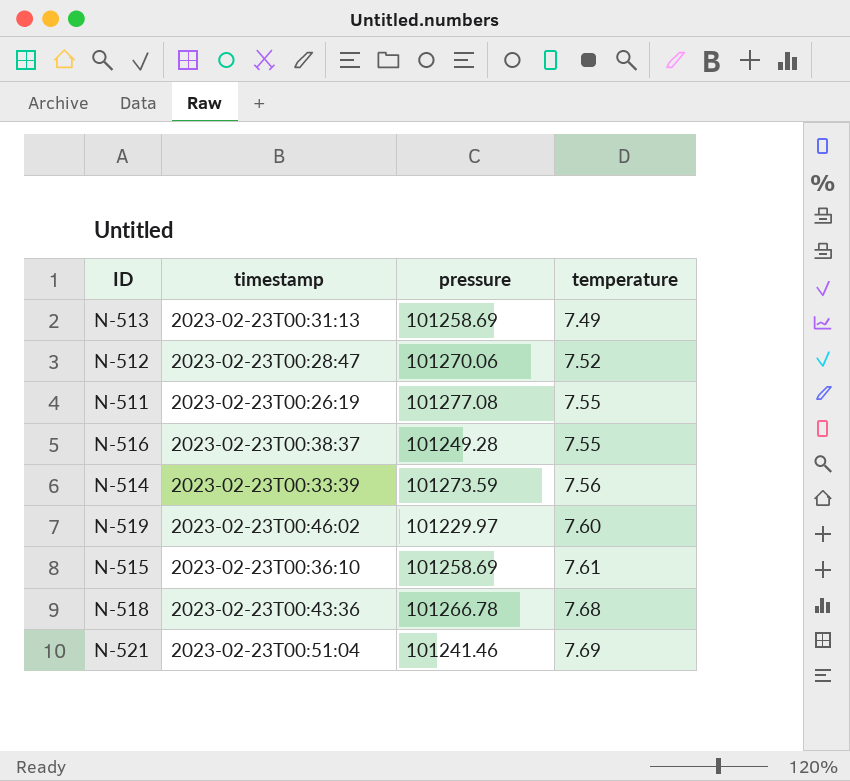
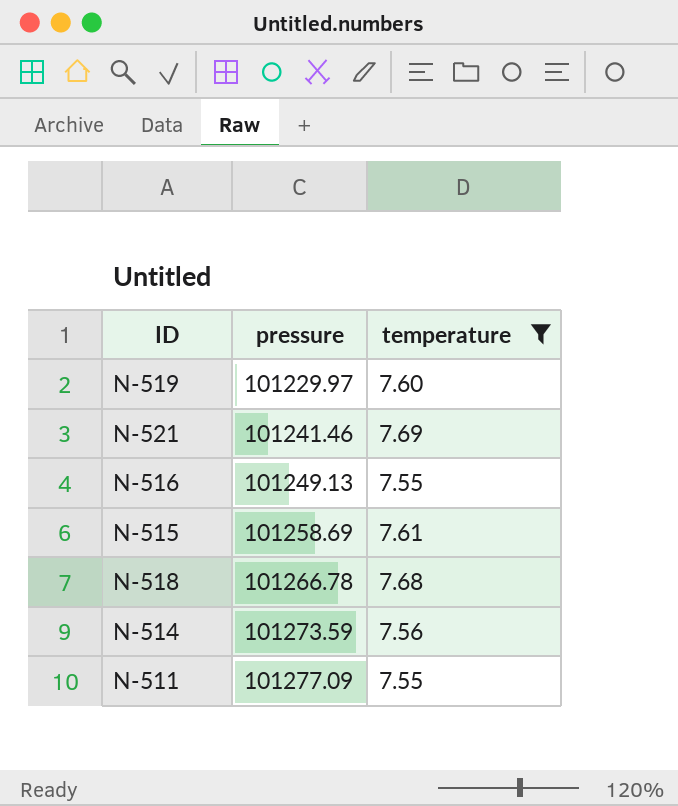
filter: none -> temperature >= 7.55
row order: temperature ascending -> pressure ascending
column timestamp | position: 2 -> none
N-516 | pressure: 101249.28 -> 101249.13
N-511 | pressure: 101277.08 -> 101277.09

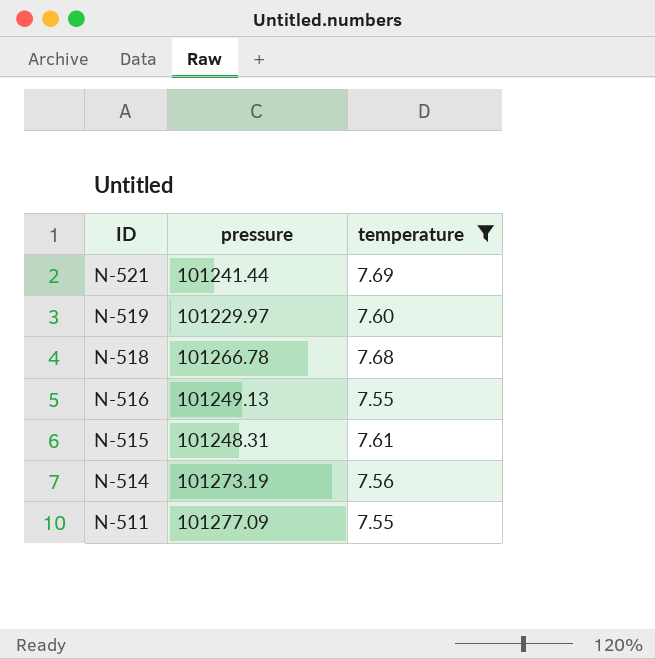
row order: pressure ascending -> ID descending
N-521 | pressure: 101241.46 -> 101241.44
N-515 | pressure: 101258.69 -> 101248.31
N-514 | pressure: 101273.59 -> 101273.19

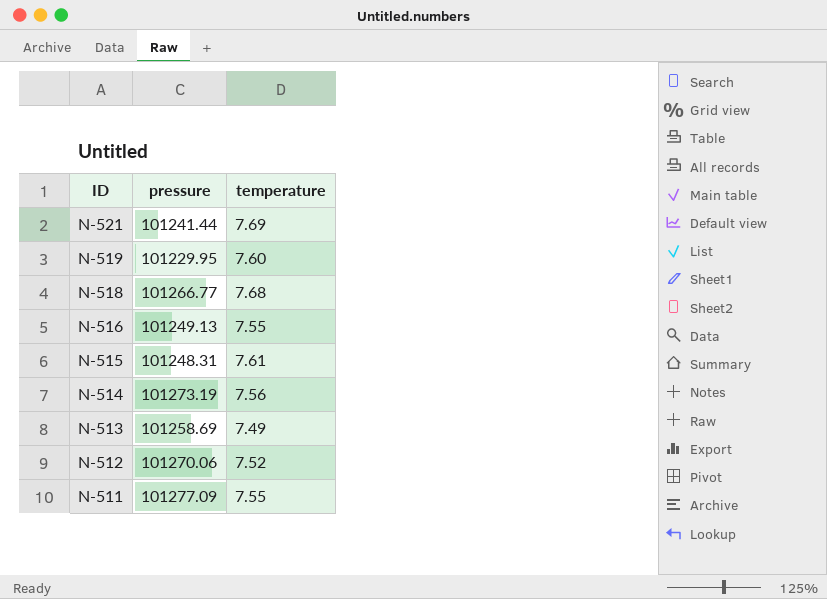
filter: temperature >= 7.55 -> none
N-519 | pressure: 101229.97 -> 101229.95
N-518 | pressure: 101266.78 -> 101266.77

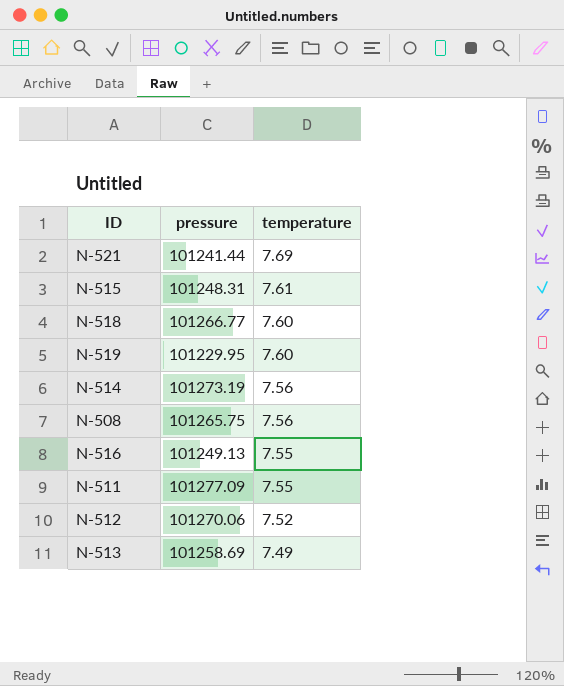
row order: ID descending -> temperature descending
N-518 | temperature: 7.68 -> 7.60
row N-508: none -> 101265.75 | 7.56

